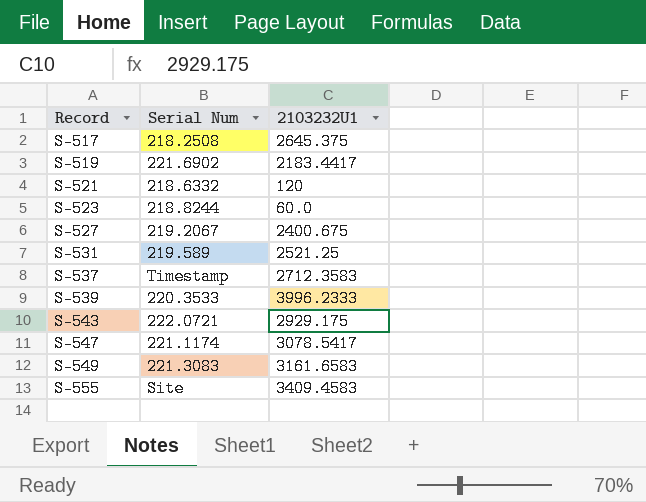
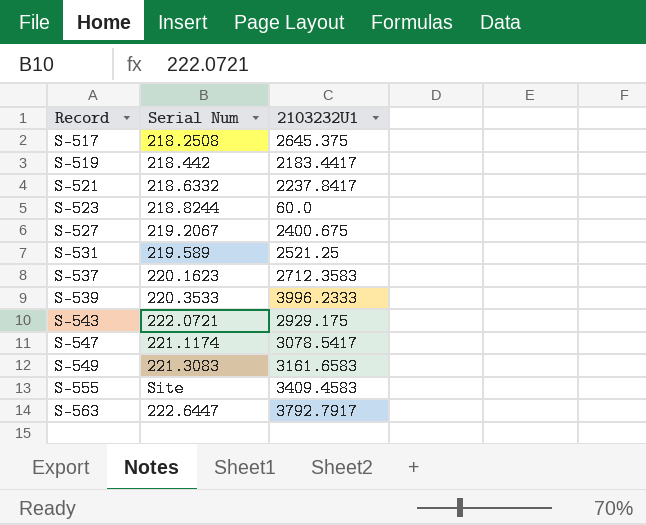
S-519 | Serial Num: 221.6902 -> 218.442
S-521 | 2103232U1: 120 -> 2237.8417
S-537 | Serial Num: Timestamp -> 220.1623
row S-563: none -> 222.6447 | 3792.7917

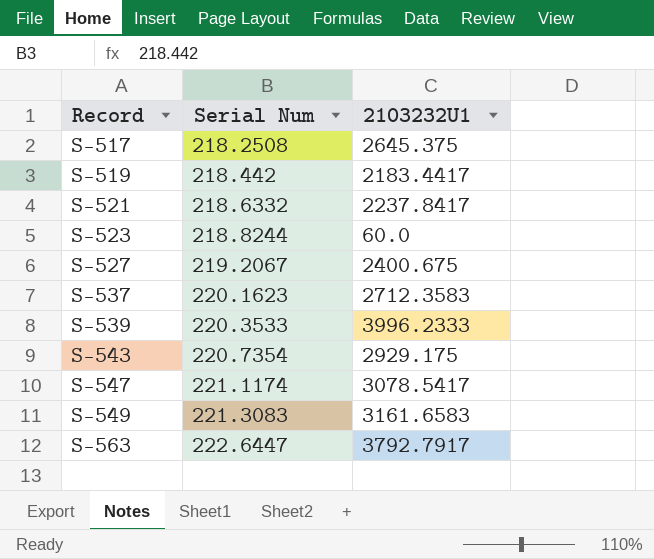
row S-531: 219.589 | 2521.25 -> none
row S-555: Site | 3409.4583 -> none
S-543 | Serial Num: 222.0721 -> 220.7354

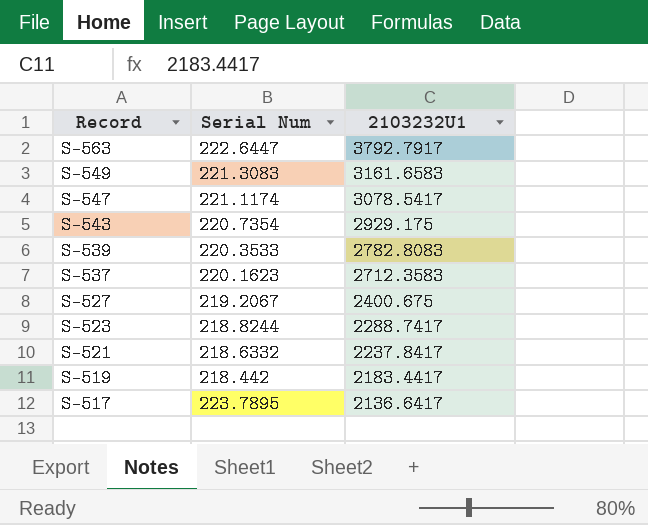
row order: Record ascending -> Record descending
S-539 | 2103232U1: 3996.2333 -> 2782.8083
S-523 | 2103232U1: 60.0 -> 2288.7417
S-517 | Serial Num: 218.2508 -> 223.7895
S-517 | 2103232U1: 2645.375 -> 2136.6417

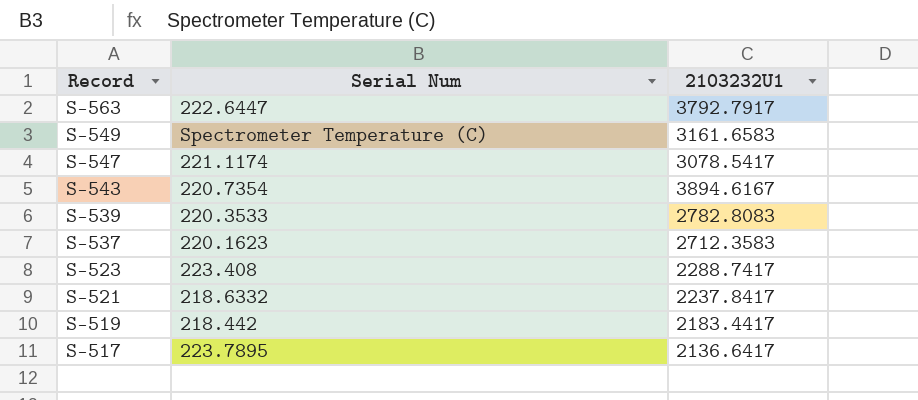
row S-527: 219.2067 | 2400.675 -> none
S-549 | Serial Num: 221.3083 -> Spectrometer Temperature (C)
S-543 | 2103232U1: 2929.175 -> 3894.6167
S-523 | Serial Num: 218.8244 -> 223.408

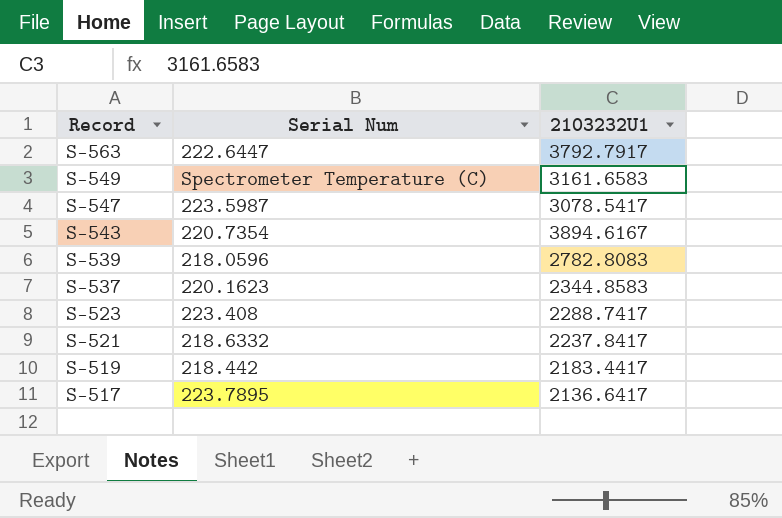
S-547 | Serial Num: 221.1174 -> 223.5987
S-539 | Serial Num: 220.3533 -> 218.0596
S-537 | 2103232U1: 2712.3583 -> 2344.8583

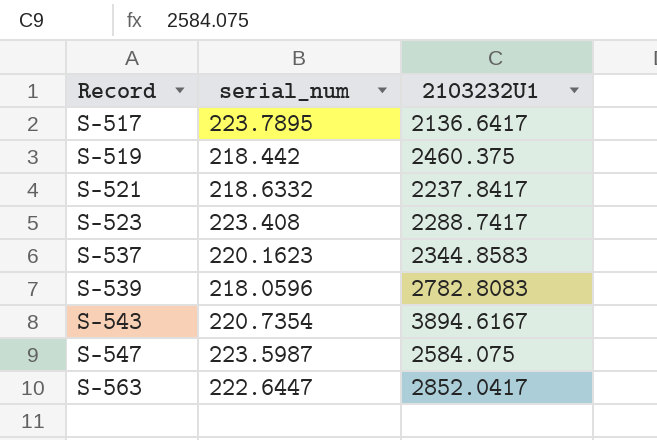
row order: Record descending -> Record ascending
column name: Serial Num -> serial_num
row S-549: Spectrometer Temperature (C) | 3161.6583 -> none
S-519 | 2103232U1: 2183.4417 -> 2460.375
S-547 | 2103232U1: 3078.5417 -> 2584.075
S-563 | 2103232U1: 3792.7917 -> 2852.0417

